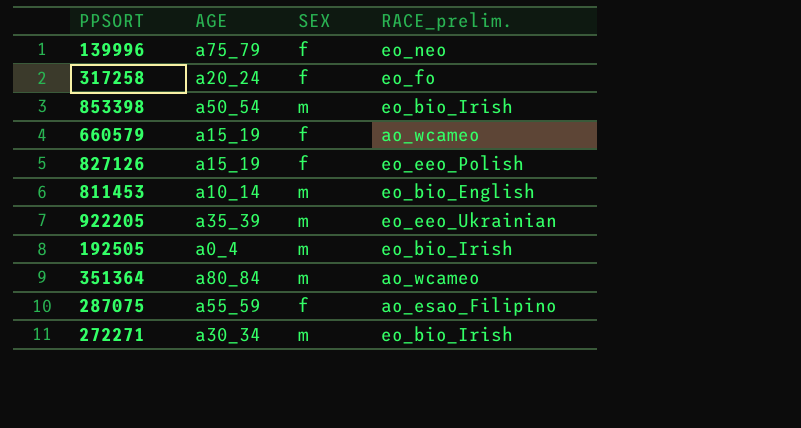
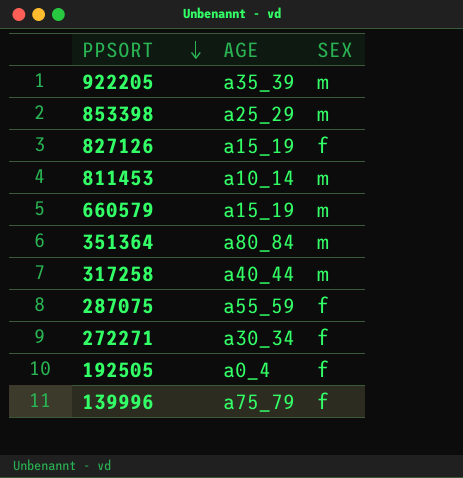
row order: none -> PPSORT descending
column RACE_prelim. | position: 4 -> none
853398 | AGE: a50_54 -> a25_29
660579 | SEX: f -> m
317258 | AGE: a20_24 -> a40_44
317258 | SEX: f -> m
272271 | SEX: m -> f
192505 | SEX: m -> f

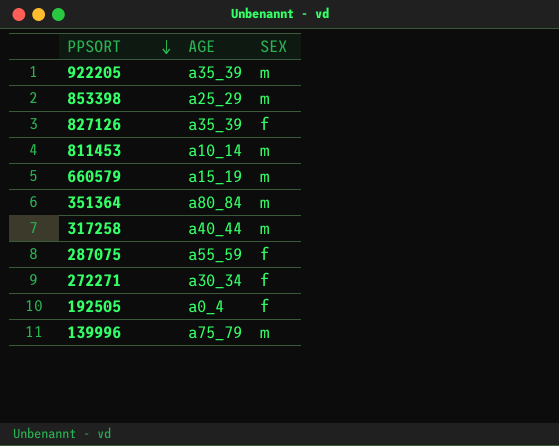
827126 | AGE: a15_19 -> a35_39
139996 | SEX: f -> m

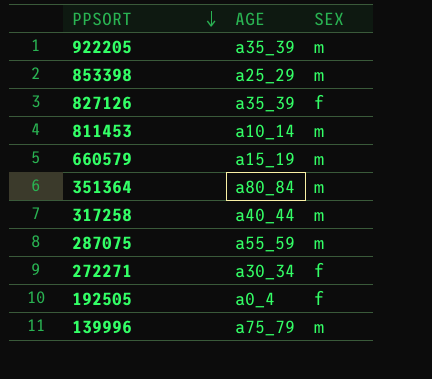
287075 | SEX: f -> m

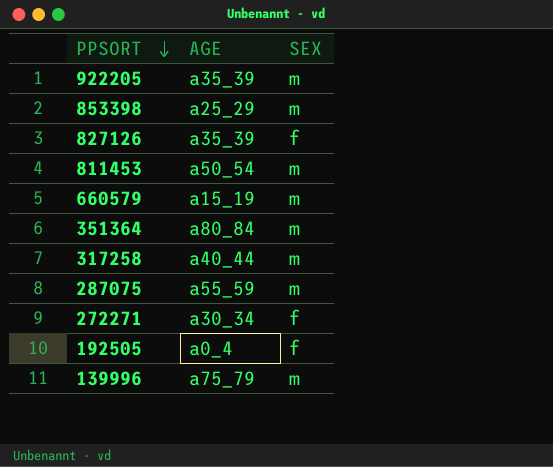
811453 | AGE: a10_14 -> a50_54

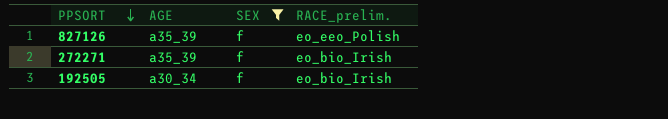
filter: none -> SEX = f
column RACE_prelim. | position: none -> 4
272271 | AGE: a30_34 -> a35_39
192505 | AGE: a0_4 -> a30_34

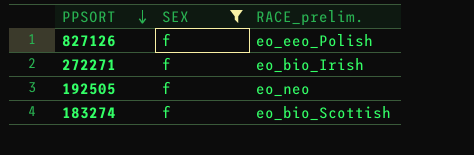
column AGE | position: 2 -> none
192505 | RACE_prelim.: eo_bio_Irish -> eo_neo
row 183274: none -> f | eo_bio_Scottish

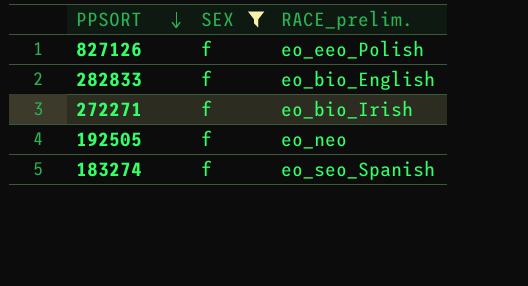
row 282833: none -> f | eo_bio_English
183274 | RACE_prelim.: eo_bio_Scottish -> eo_seo_Spanish

